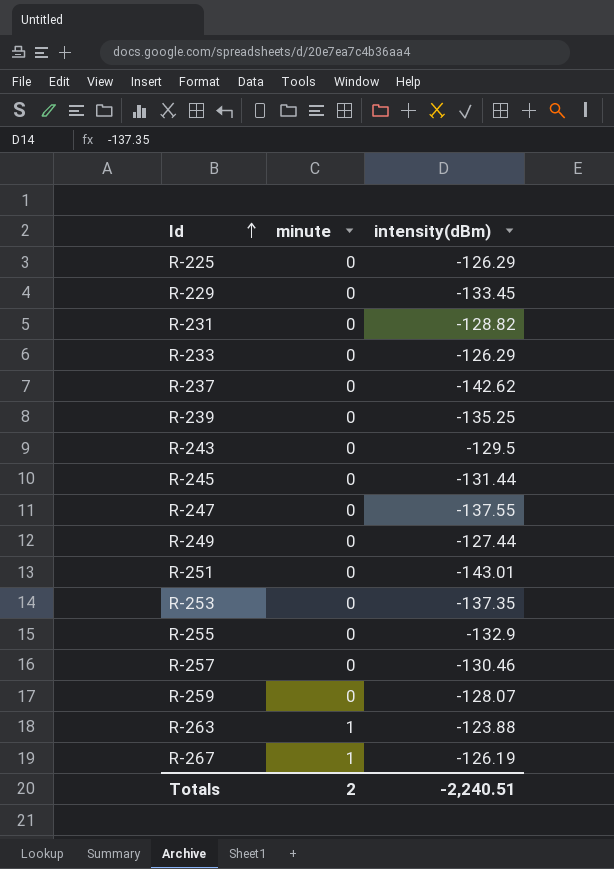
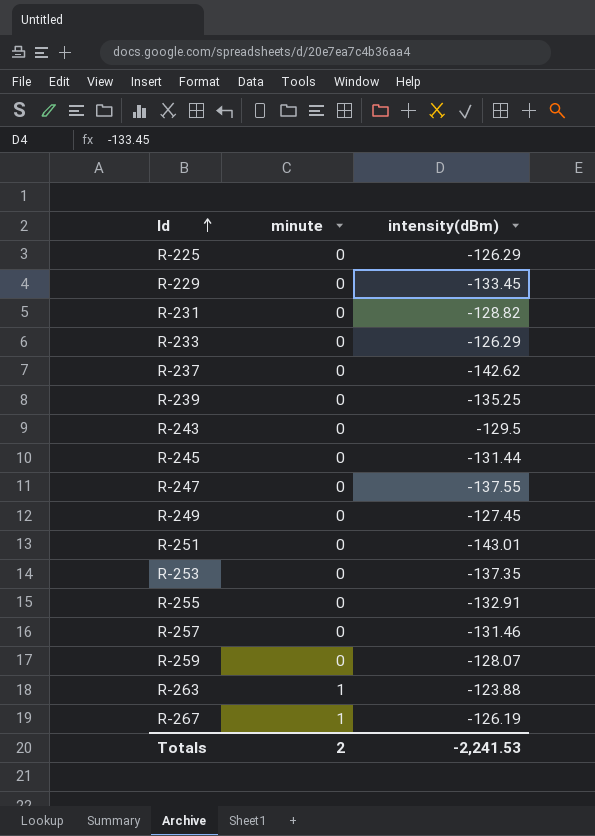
R-249 | intensity(dBm): -127.44 -> -127.45
R-255 | intensity(dBm): -132.9 -> -132.91
R-257 | intensity(dBm): -130.46 -> -131.46
Totals | intensity(dBm): -2,240.51 -> -2,241.53

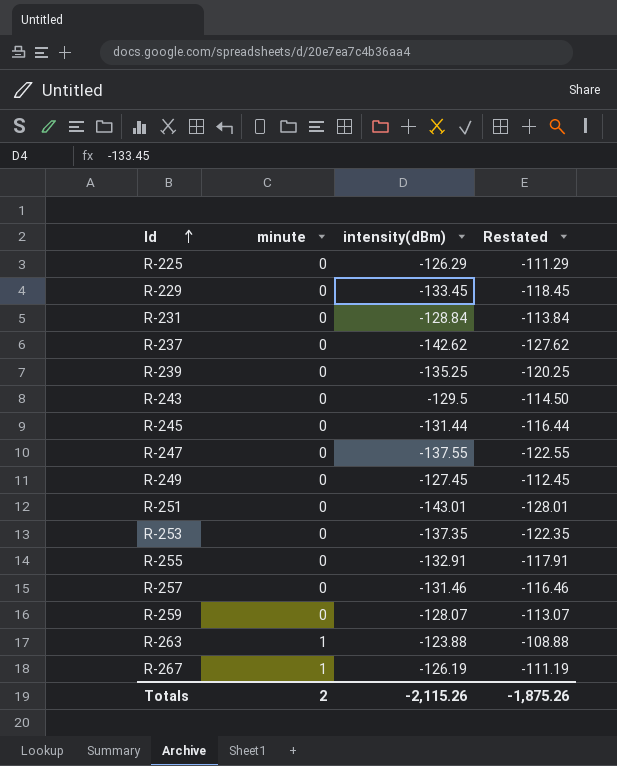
column Restated | formula: none -> [intensity(dBm)] + 15
row R-233: 0 | -126.29 -> none
R-231 | intensity(dBm): -128.82 -> -128.84
Totals | intensity(dBm): -2,241.53 -> -2,115.26

